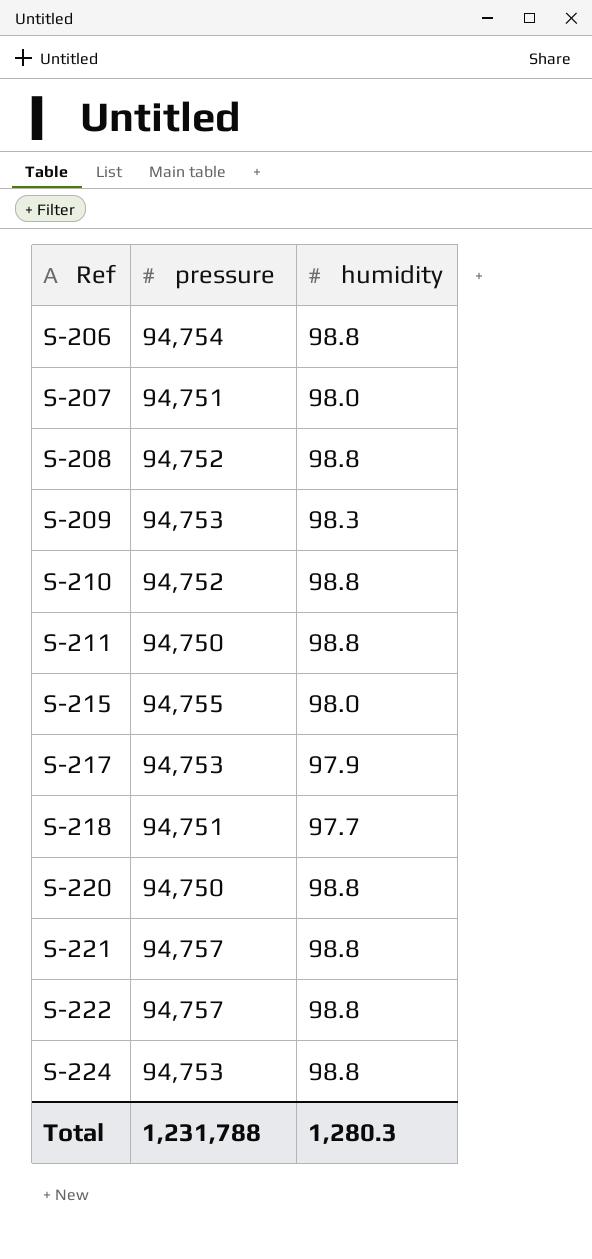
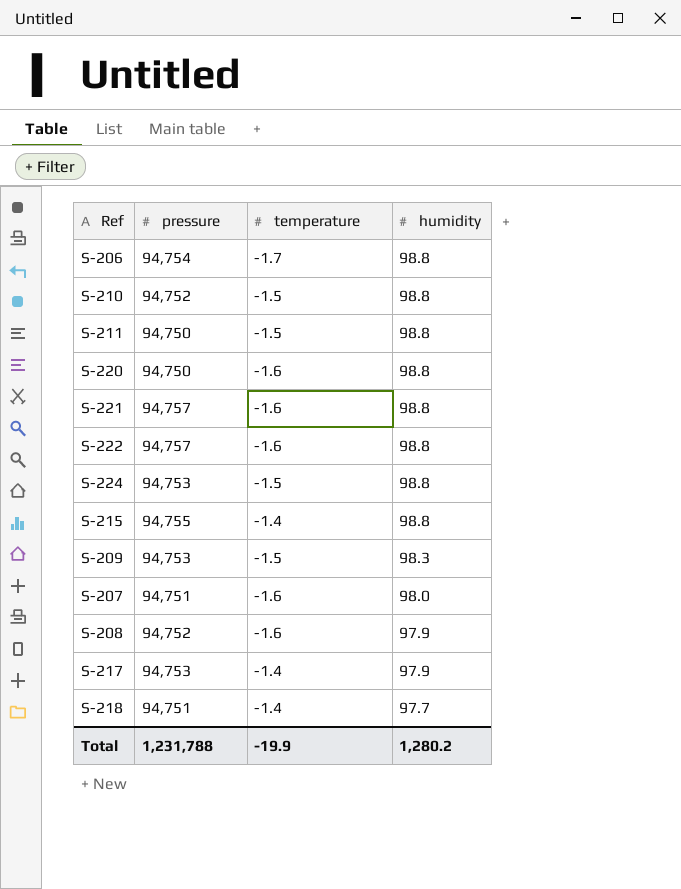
row order: Ref ascending -> humidity descending
column temperature | position: none -> 3
S-215 | humidity: 98.0 -> 98.8
S-208 | humidity: 98.8 -> 97.9
Total | humidity: 1,280.3 -> 1,280.2

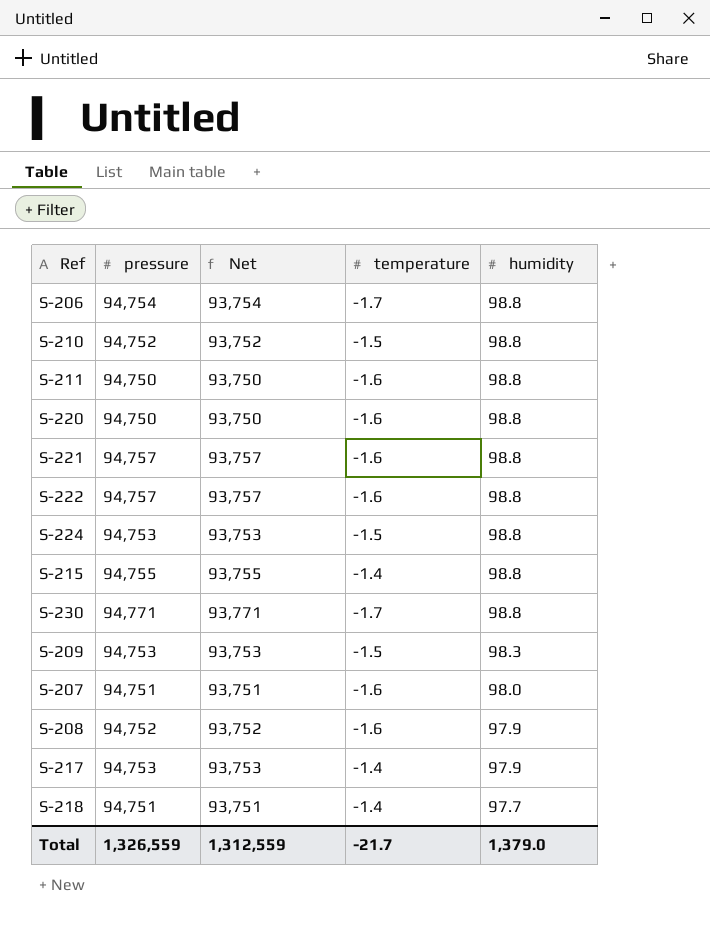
column Net | formula: none -> [pressure] - 1000
S-211 | temperature: -1.5 -> -1.6
row S-230: none -> 94,771 | 93,771 | -1.7 | 98.8
Total | pressure: 1,231,788 -> 1,326,559
Total | temperature: -19.9 -> -21.7
Total | humidity: 1,280.2 -> 1,379.0

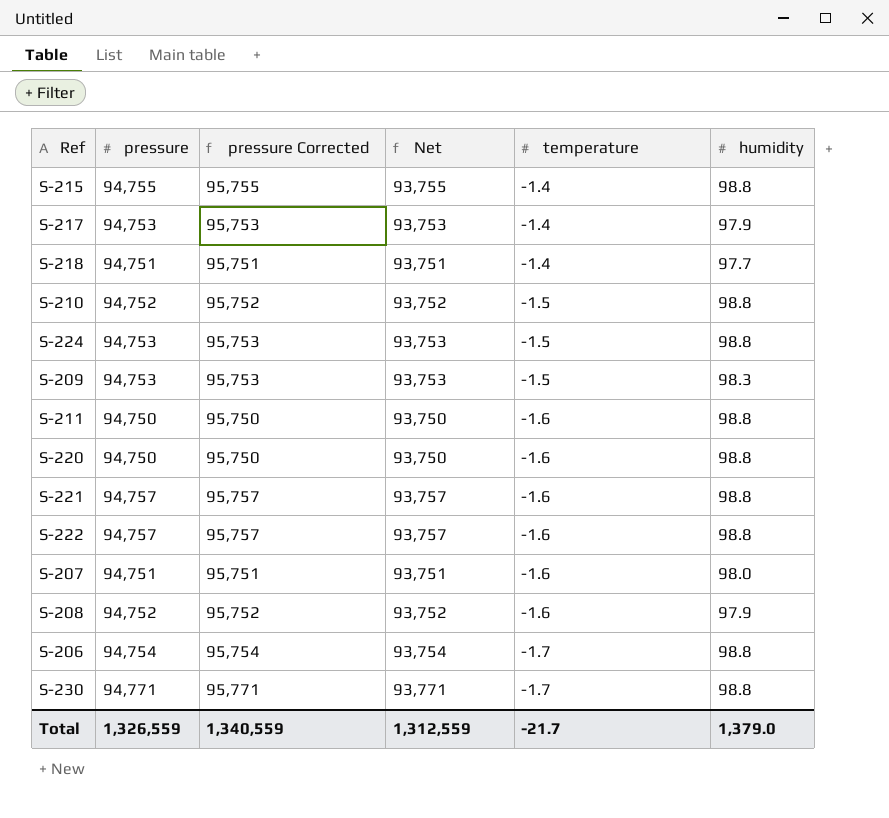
row order: humidity descending -> temperature descending
column pressure Corrected | formula: none -> [pressure] + 1000

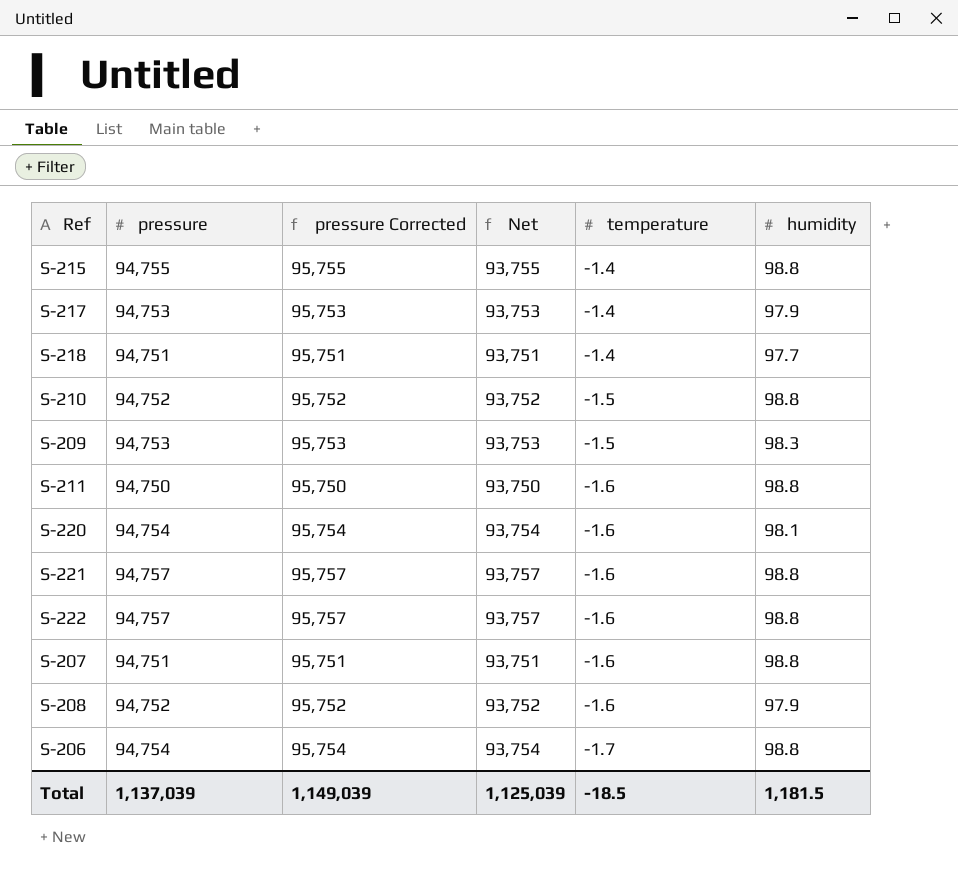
row S-224: 94,753 | 95,753 | 93,753 | -1.5 | 98.8 -> none
row S-230: 94,771 | 95,771 | 93,771 | -1.7 | 98.8 -> none
S-220 | pressure: 94,750 -> 94,754
S-220 | pressure Corrected: 95,750 -> 95,754
S-220 | Net: 93,750 -> 93,754
S-220 | humidity: 98.8 -> 98.1
S-207 | humidity: 98.0 -> 98.8
Total | pressure: 1,326,559 -> 1,137,039
Total | pressure Corrected: 1,340,559 -> 1,149,039
Total | Net: 1,312,559 -> 1,125,039
Total | temperature: -21.7 -> -18.5
Total | humidity: 1,379.0 -> 1,181.5

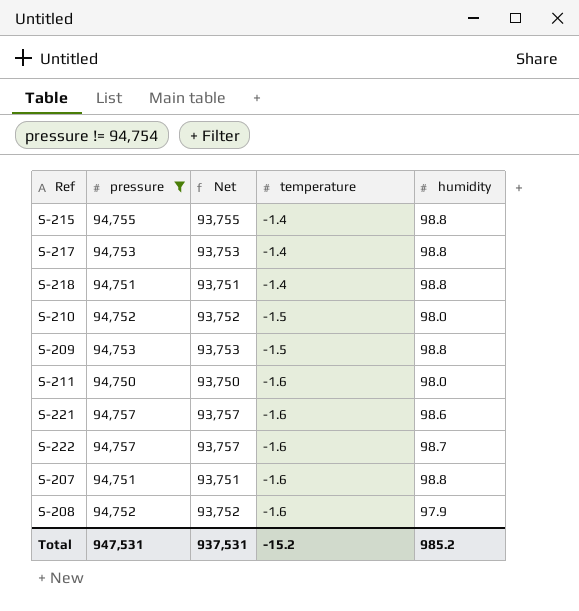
filter: none -> pressure != 94,754
column pressure Corrected | formula: [pressure] + 1000 -> none
S-217 | humidity: 97.9 -> 98.8
S-218 | humidity: 97.7 -> 98.8
S-210 | humidity: 98.8 -> 98.0
S-209 | humidity: 98.3 -> 98.8
S-211 | humidity: 98.8 -> 98.0
S-221 | humidity: 98.8 -> 98.6
S-222 | humidity: 98.8 -> 98.7
Total | pressure: 1,137,039 -> 947,531
Total | Net: 1,125,039 -> 937,531
Total | temperature: -18.5 -> -15.2
Total | humidity: 1,181.5 -> 985.2

